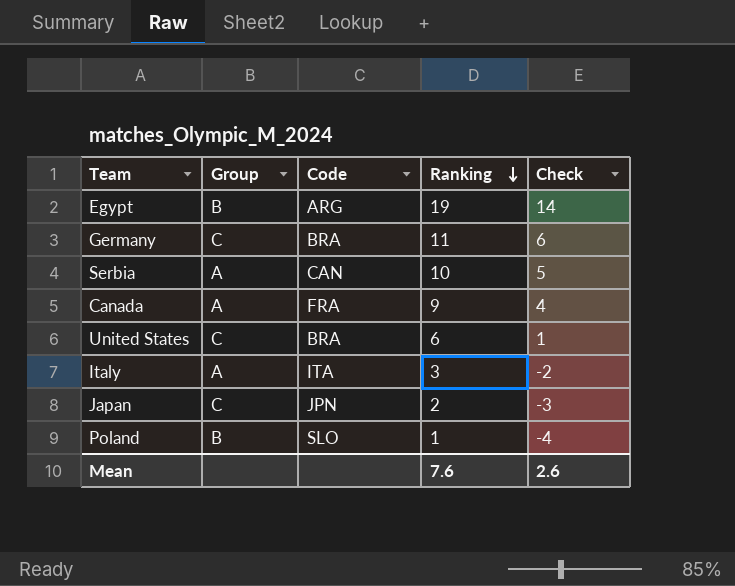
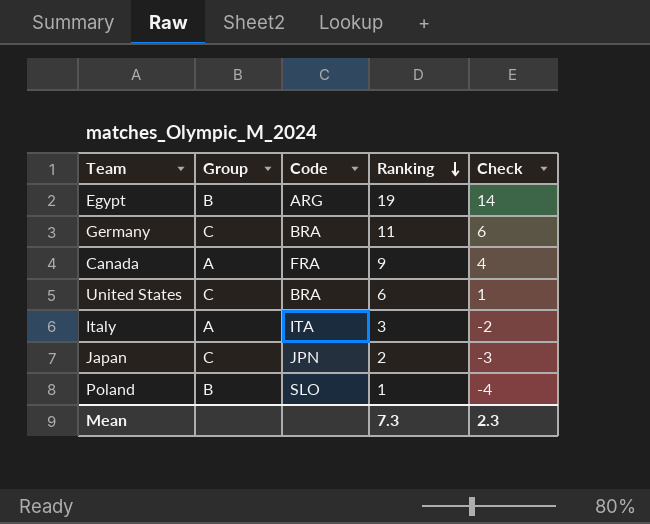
row Serbia: A | CAN | 10 | 5 -> none
Mean | Ranking: 7.6 -> 7.3
Mean | Check: 2.6 -> 2.3

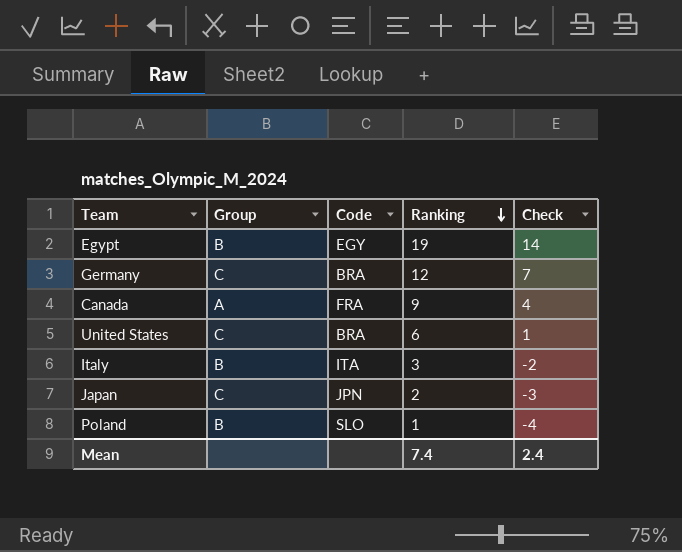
Egypt | Code: ARG -> EGY
Germany | Ranking: 11 -> 12
Germany | Check: 6 -> 7
Italy | Group: A -> B
Mean | Ranking: 7.3 -> 7.4
Mean | Check: 2.3 -> 2.4

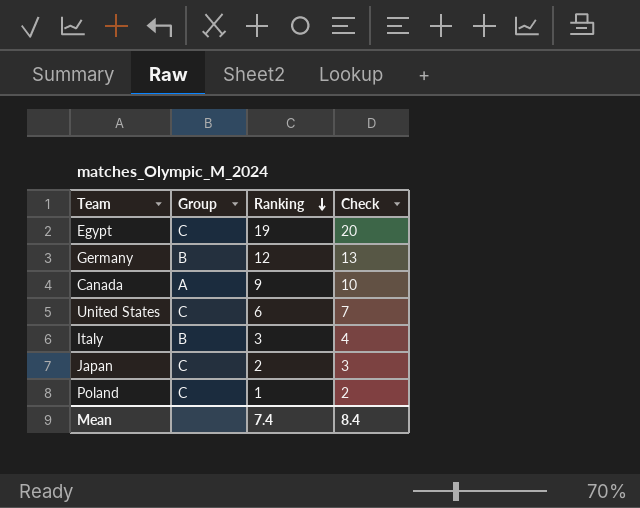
column Code | position: 3 -> none
column Check | formula: [Ranking] - 5 -> [Ranking] + 1
Egypt | Group: B -> C
Germany | Group: C -> B
Poland | Group: B -> C
Mean | Check: 2.4 -> 8.4

